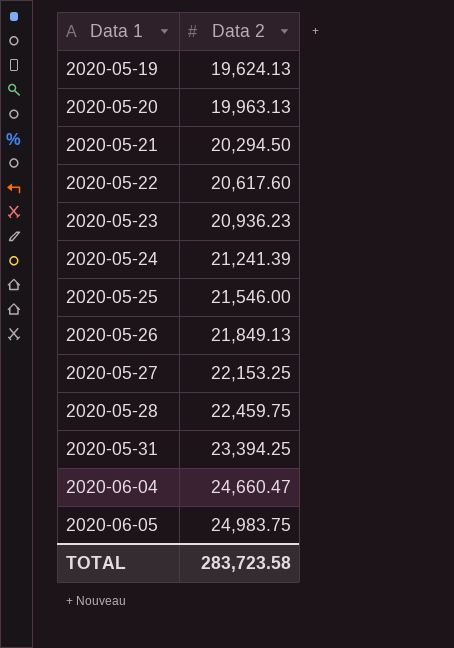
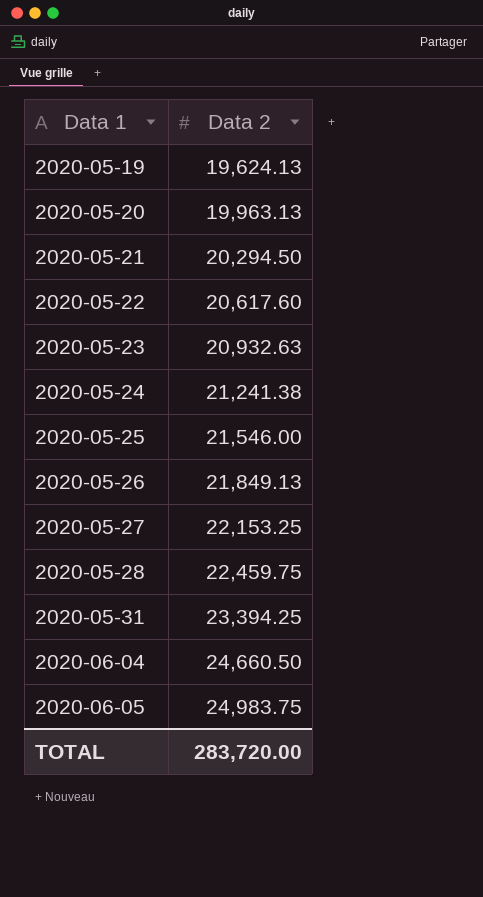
2020-05-23 | Data 2: 20,936.23 -> 20,932.63
2020-05-24 | Data 2: 21,241.39 -> 21,241.38
2020-06-04 | Data 2: 24,660.47 -> 24,660.50
TOTAL | Data 2: 283,723.58 -> 283,720.00

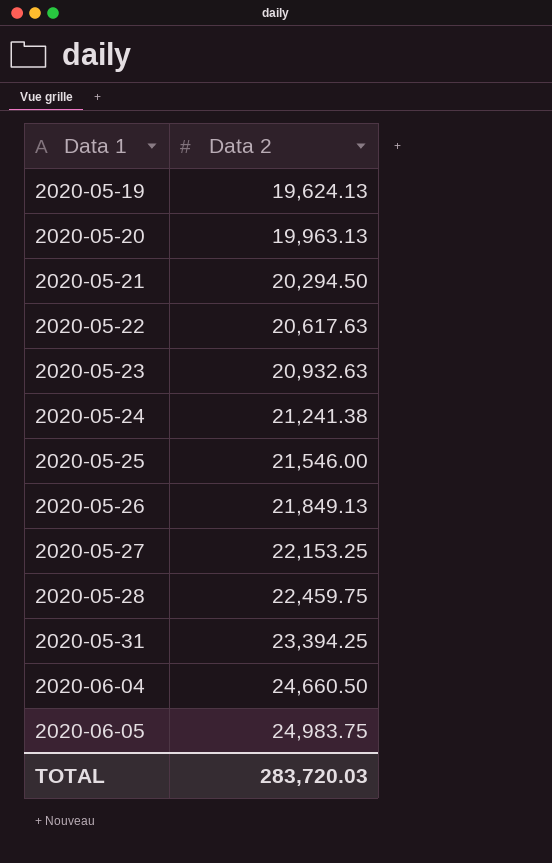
2020-05-22 | Data 2: 20,617.60 -> 20,617.63
TOTAL | Data 2: 283,720.00 -> 283,720.03

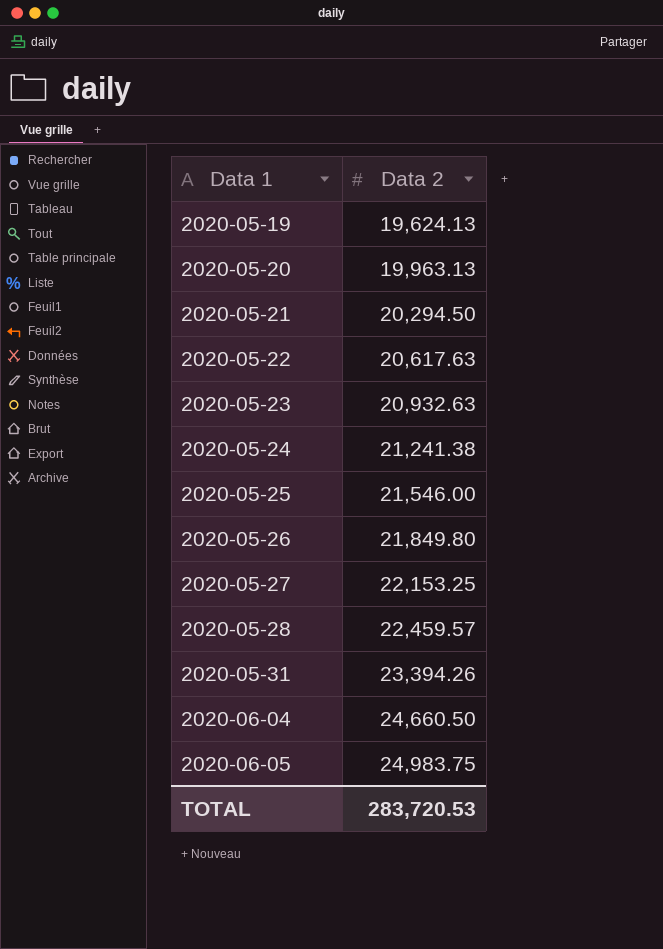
2020-05-26 | Data 2: 21,849.13 -> 21,849.80
2020-05-28 | Data 2: 22,459.75 -> 22,459.57
2020-05-31 | Data 2: 23,394.25 -> 23,394.26
TOTAL | Data 2: 283,720.03 -> 283,720.53

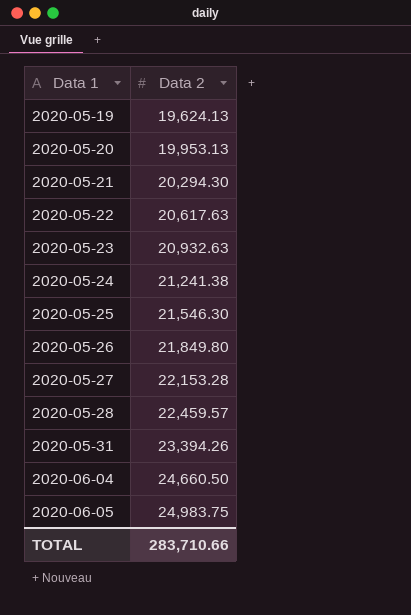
2020-05-20 | Data 2: 19,963.13 -> 19,953.13
2020-05-21 | Data 2: 20,294.50 -> 20,294.30
2020-05-25 | Data 2: 21,546.00 -> 21,546.30
2020-05-27 | Data 2: 22,153.25 -> 22,153.28
TOTAL | Data 2: 283,720.53 -> 283,710.66

